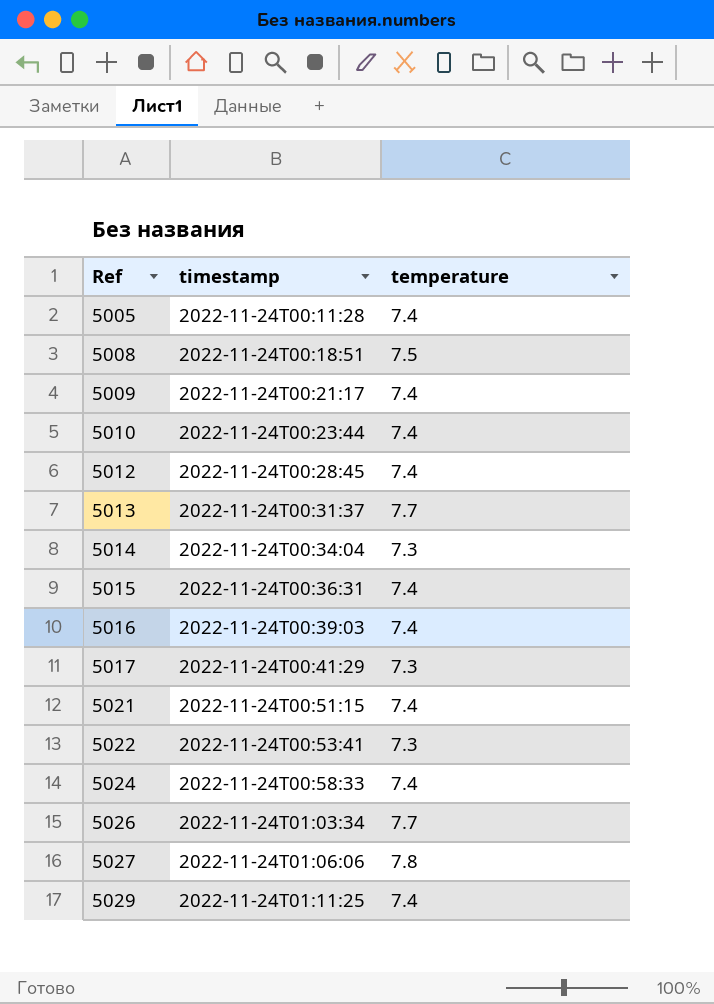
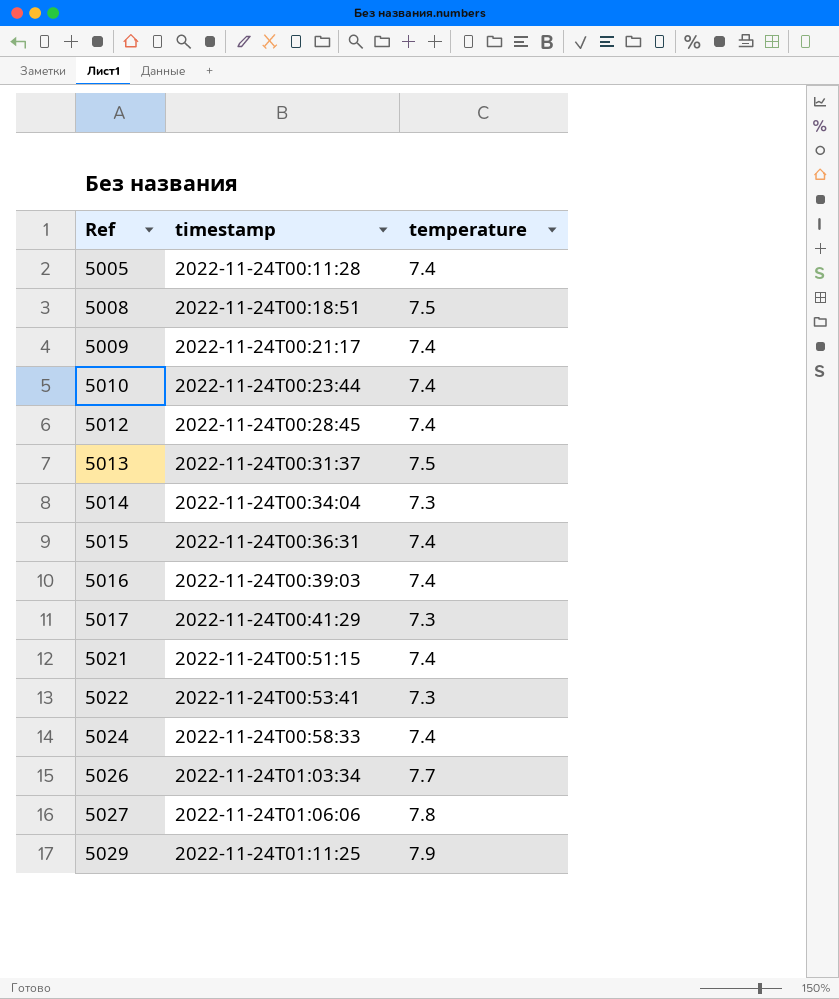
5013 | temperature: 7.7 -> 7.5
5029 | temperature: 7.4 -> 7.9

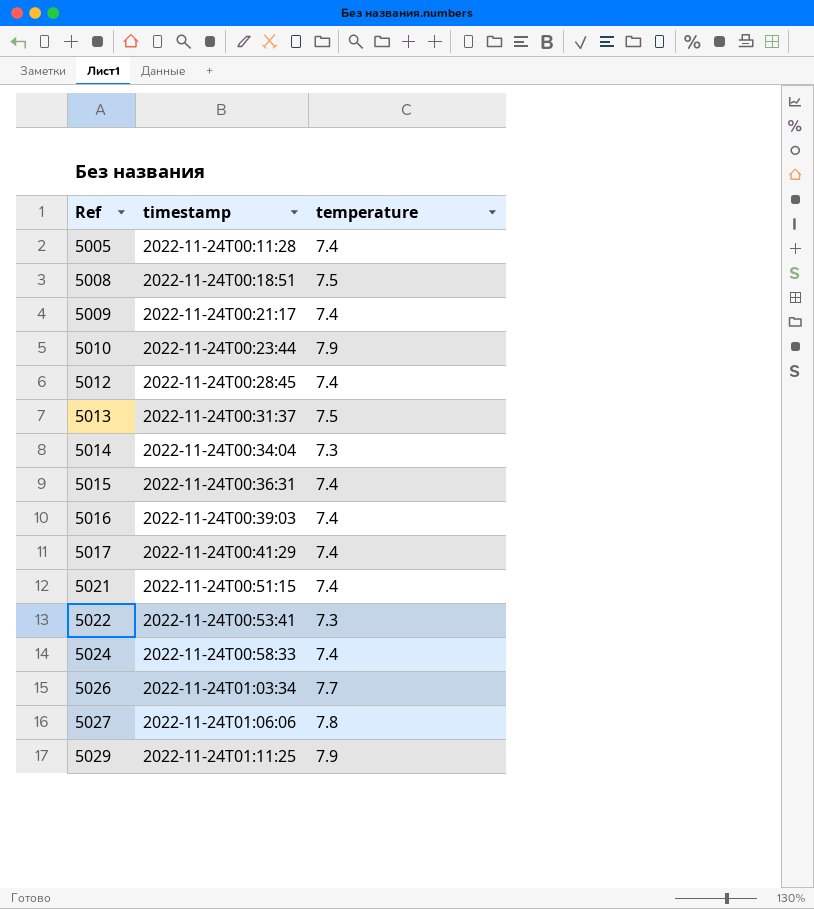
5010 | temperature: 7.4 -> 7.9
5017 | temperature: 7.3 -> 7.4

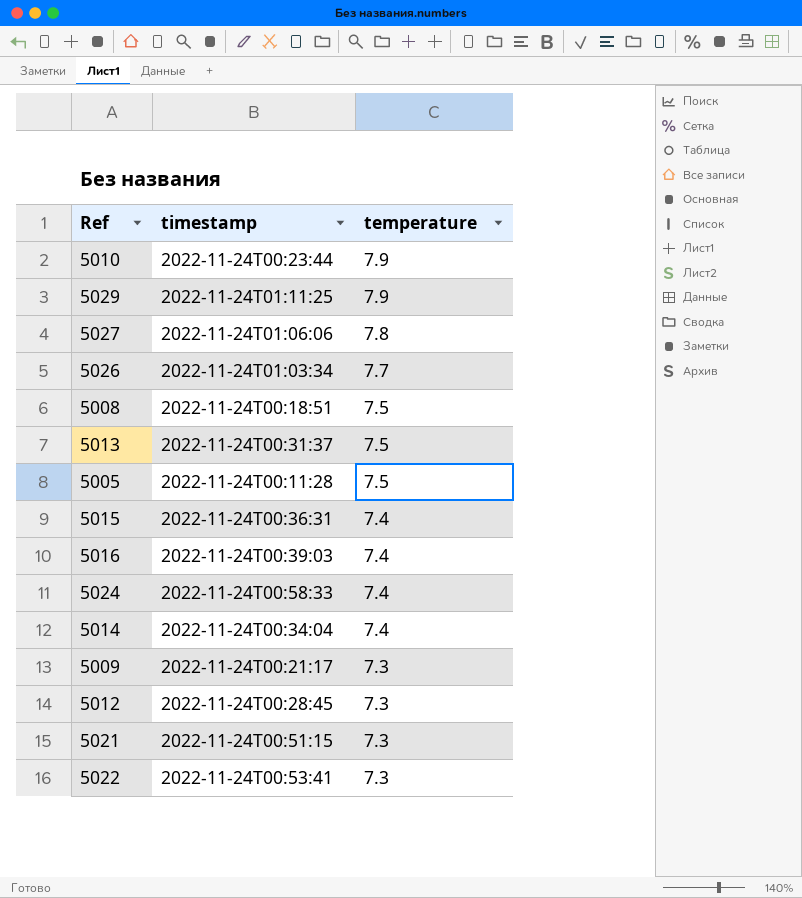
row order: Ref ascending -> temperature descending
row 5017: 2022-11-24T00:41:29 | 7.4 -> none
5005 | temperature: 7.4 -> 7.5
5014 | temperature: 7.3 -> 7.4
5009 | temperature: 7.4 -> 7.3
5012 | temperature: 7.4 -> 7.3
5021 | temperature: 7.4 -> 7.3

